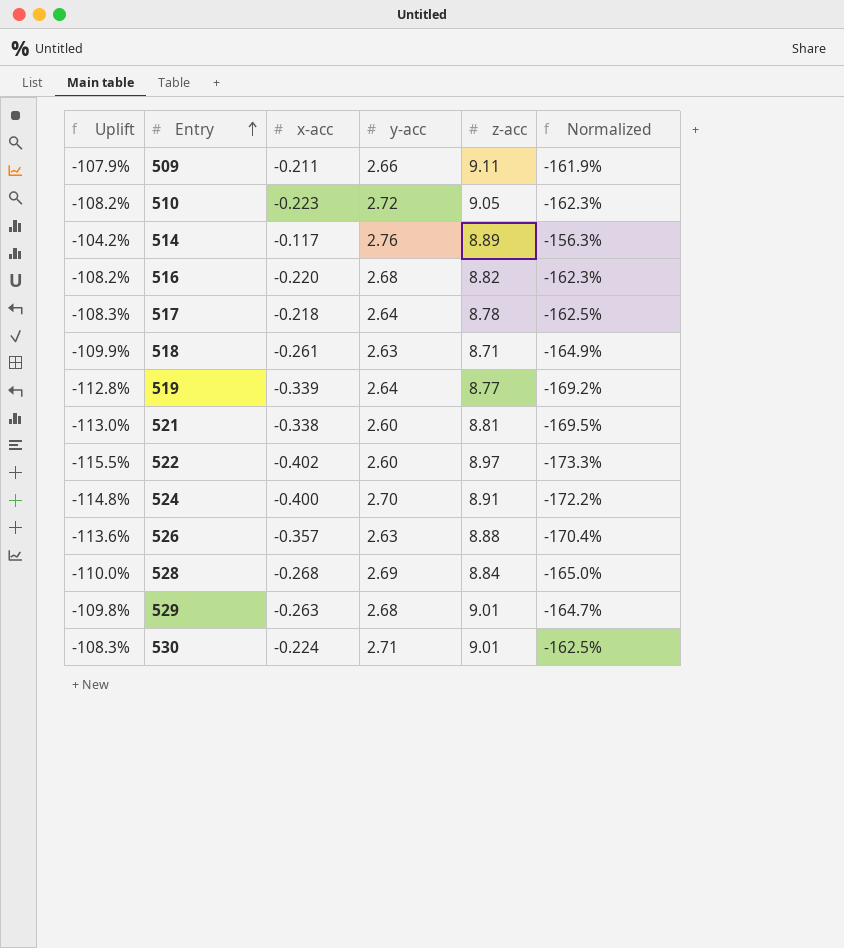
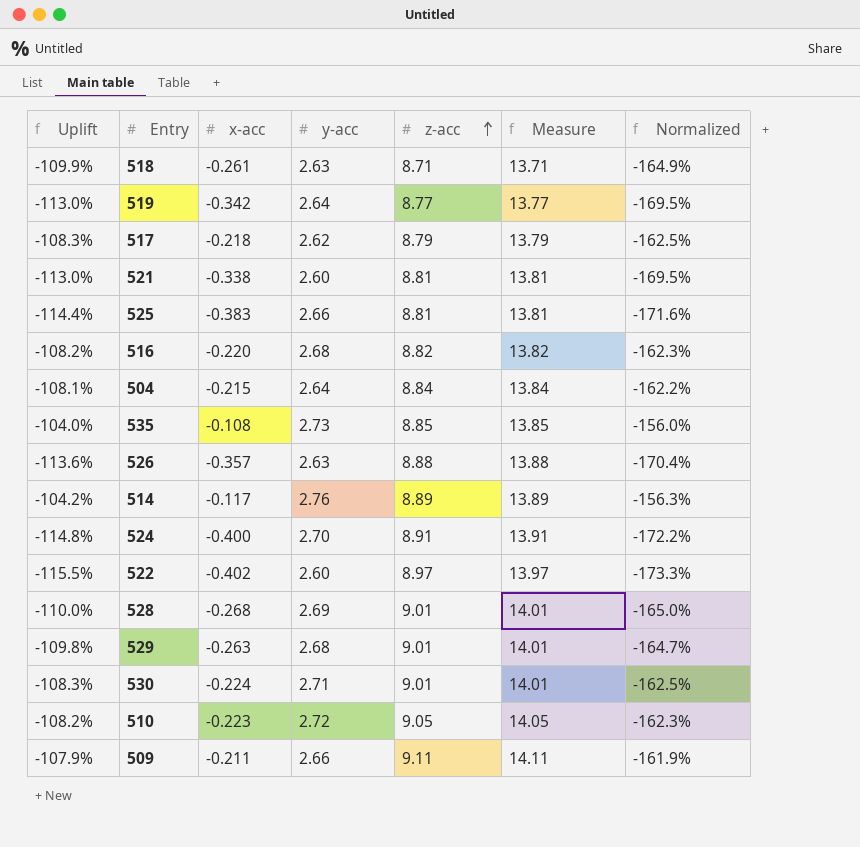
row order: Entry ascending -> z-acc ascending
column Measure | formula: none -> [z-acc] + 5
519 | Uplift: -112.8% -> -113.0%
519 | x-acc: -0.339 -> -0.342
519 | Normalized: -169.2% -> -169.5%
517 | y-acc: 2.64 -> 2.62
517 | z-acc: 8.78 -> 8.79
row 525: none -> -114.4% | -0.383 | 2.66 | 8.81 | 13.81 | -171.6%
row 504: none -> -108.1% | -0.215 | 2.64 | 8.84 | 13.84 | -162.2%
row 535: none -> -104.0% | -0.108 | 2.73 | 8.85 | 13.85 | -156.0%
528 | z-acc: 8.84 -> 9.01

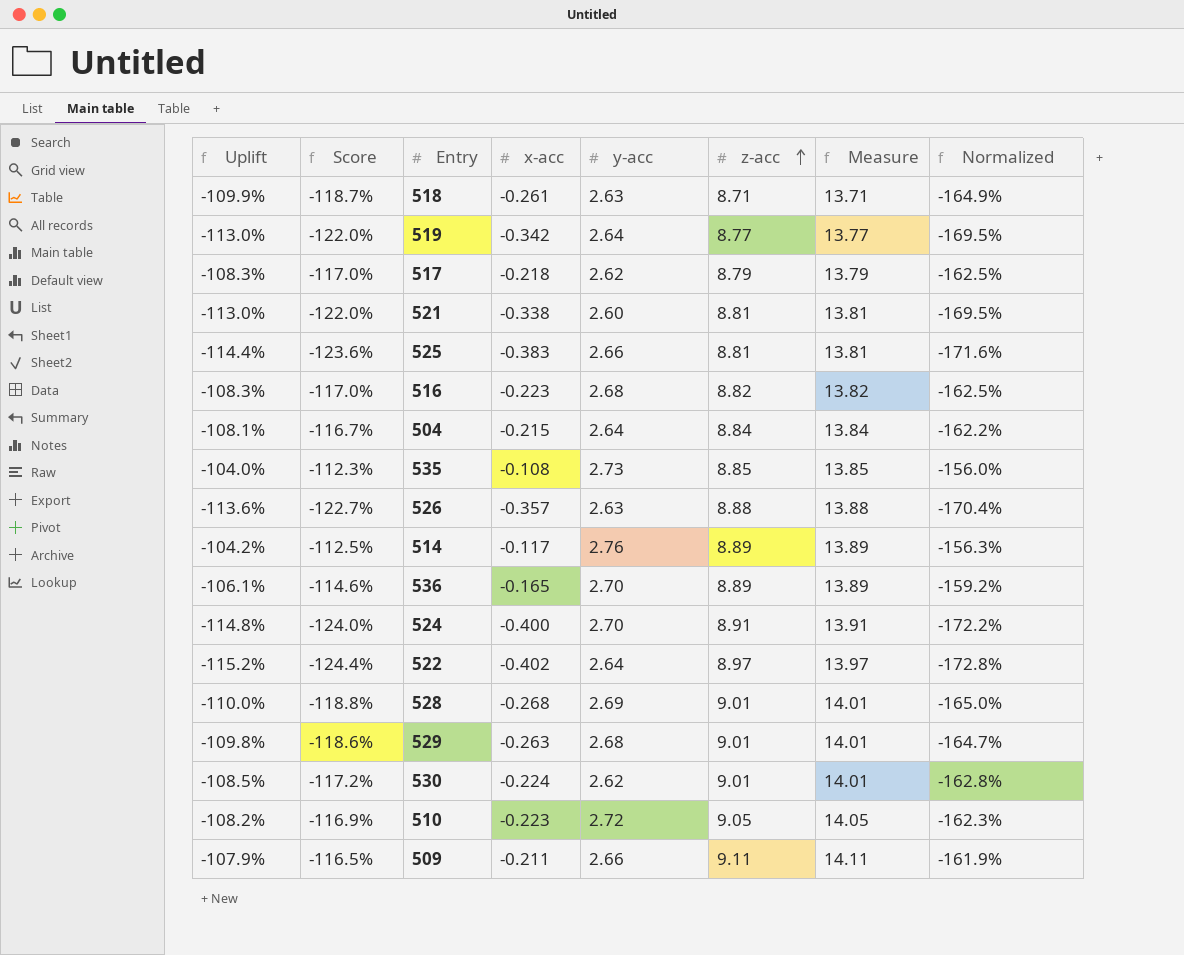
column Score | formula: none -> [Uplift] * 1.08
516 | Uplift: -108.2% -> -108.3%
516 | x-acc: -0.220 -> -0.223
516 | Normalized: -162.3% -> -162.5%
row 536: none -> -106.1% | -114.6% | -0.165 | 2.70 | 8.89 | 13.89 | -159.2%
522 | Uplift: -115.5% -> -115.2%
522 | y-acc: 2.60 -> 2.64
522 | Normalized: -173.3% -> -172.8%
530 | Uplift: -108.3% -> -108.5%
530 | y-acc: 2.71 -> 2.62
530 | Normalized: -162.5% -> -162.8%

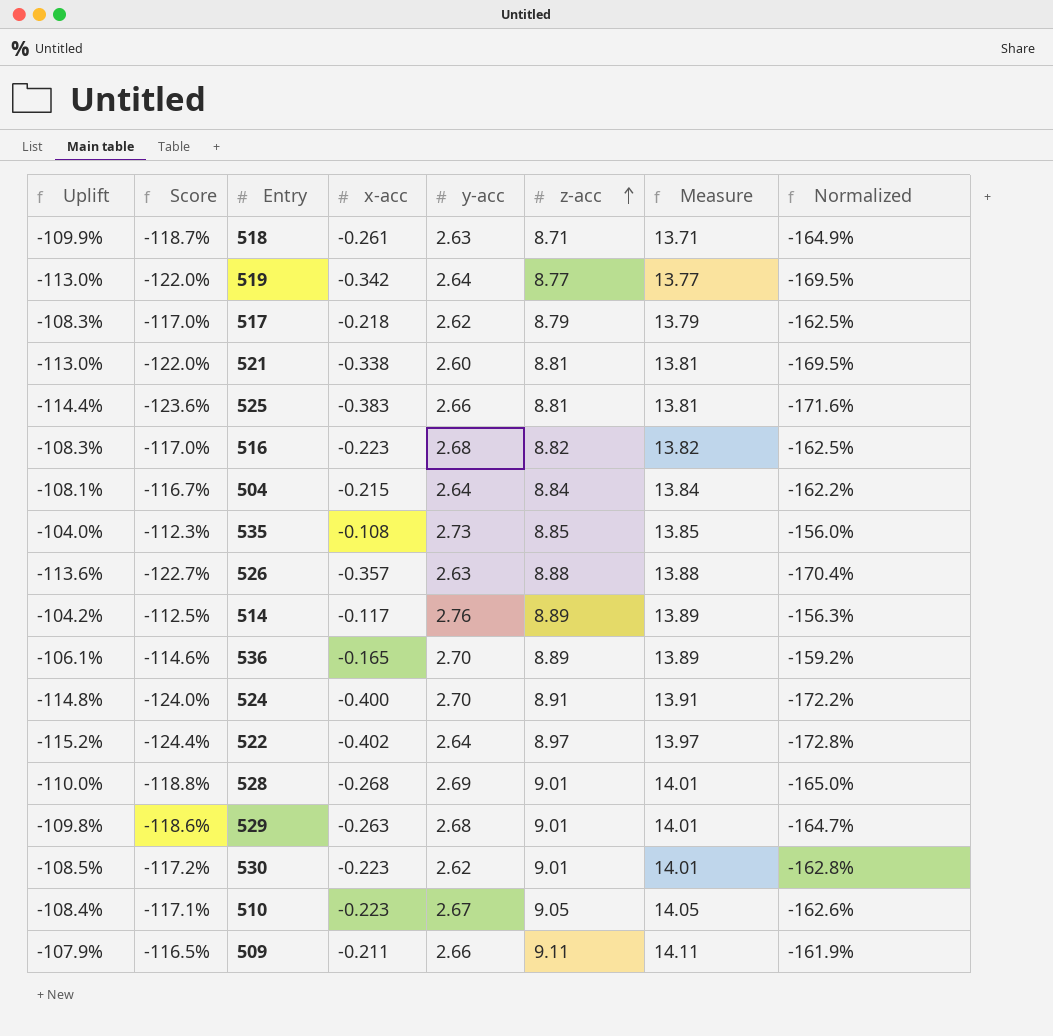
530 | x-acc: -0.224 -> -0.223
510 | Uplift: -108.2% -> -108.4%
510 | Score: -116.9% -> -117.1%
510 | y-acc: 2.72 -> 2.67
510 | Normalized: -162.3% -> -162.6%

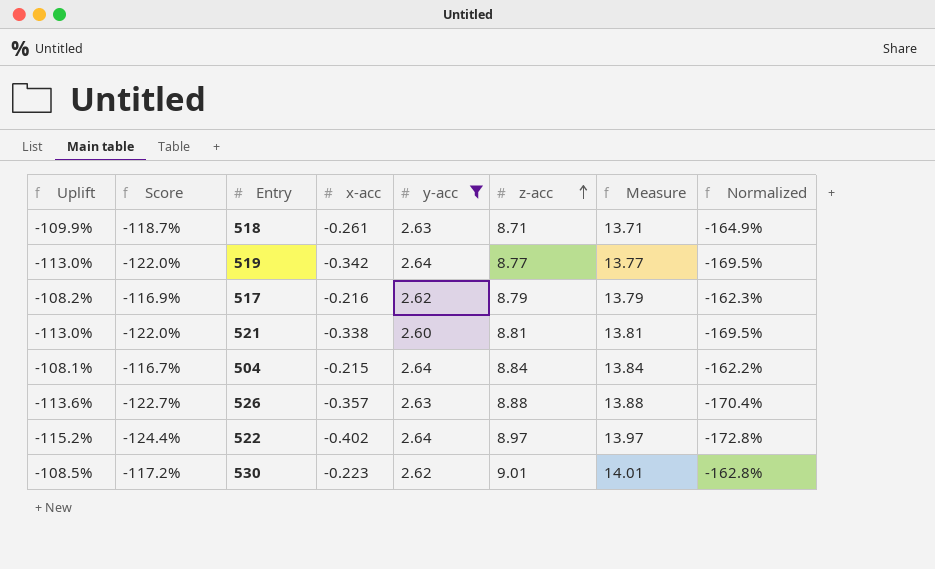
filter: none -> y-acc <= 2.64
517 | Uplift: -108.3% -> -108.2%
517 | Score: -117.0% -> -116.9%
517 | x-acc: -0.218 -> -0.216
517 | Normalized: -162.5% -> -162.3%

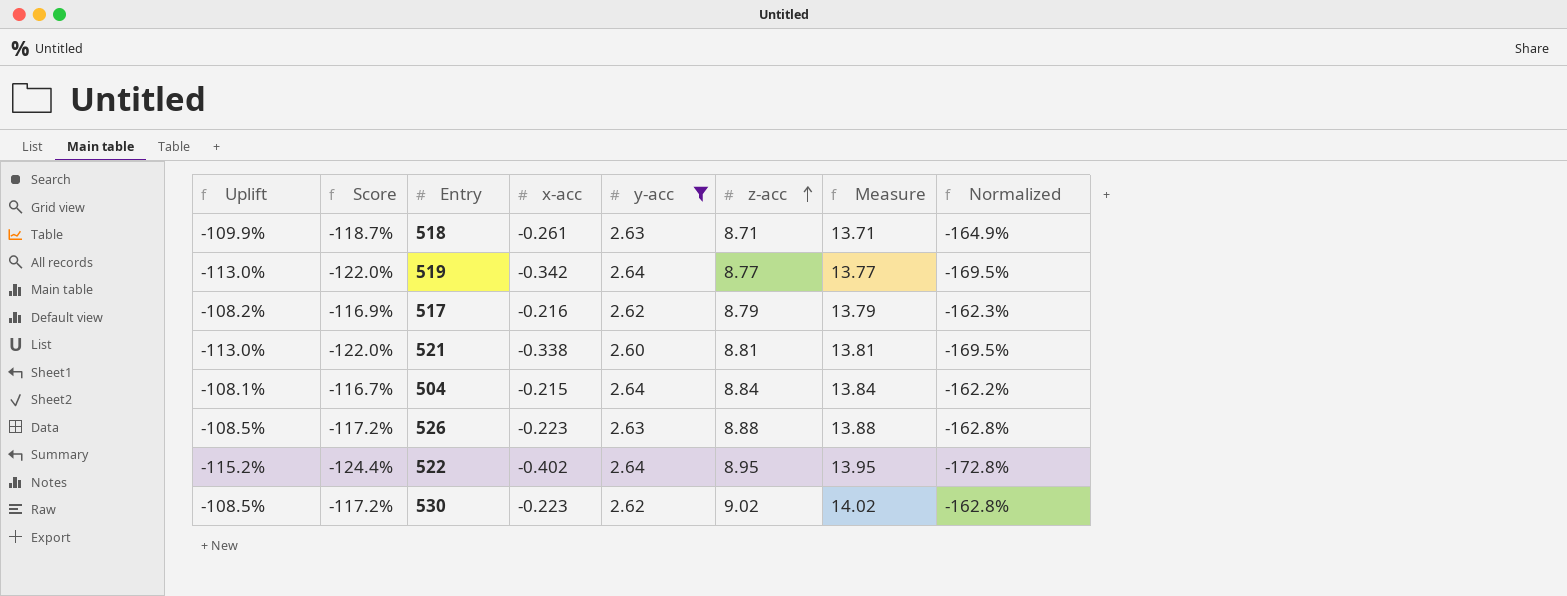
526 | Uplift: -113.6% -> -108.5%
526 | Score: -122.7% -> -117.2%
526 | x-acc: -0.357 -> -0.223
526 | Normalized: -170.4% -> -162.8%
522 | z-acc: 8.97 -> 8.95
522 | Measure: 13.97 -> 13.95
530 | z-acc: 9.01 -> 9.02
530 | Measure: 14.01 -> 14.02

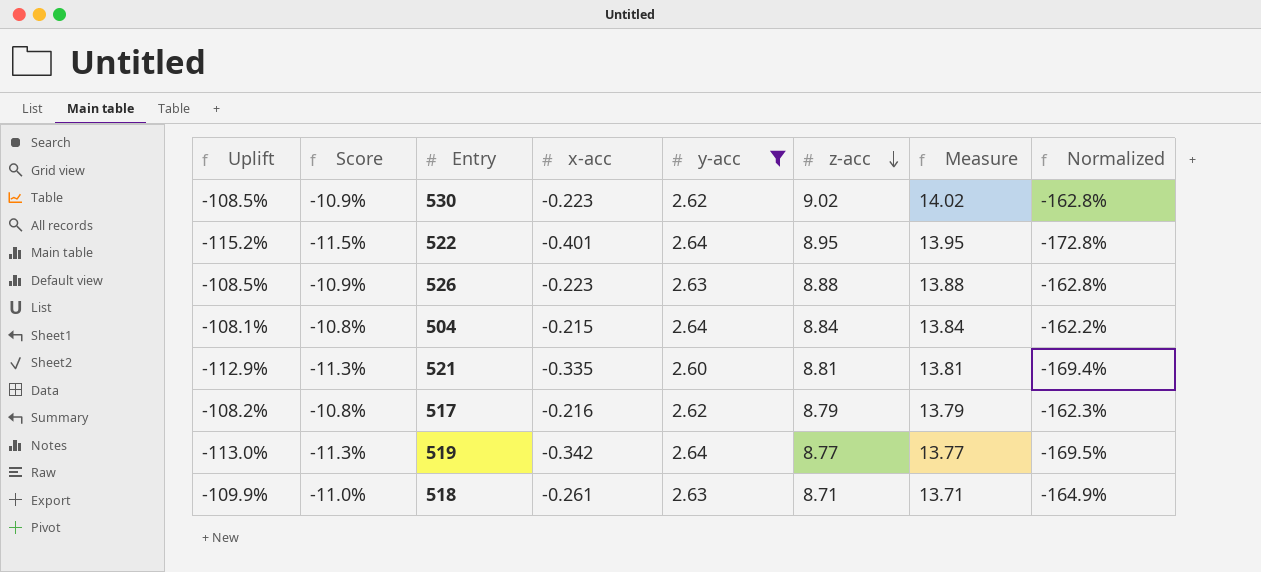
row order: z-acc ascending -> z-acc descending
column Score | formula: [Uplift] * 1.08 -> [Uplift] * 0.1
522 | x-acc: -0.402 -> -0.401
521 | Uplift: -113.0% -> -112.9%
521 | x-acc: -0.338 -> -0.335
521 | Normalized: -169.5% -> -169.4%

